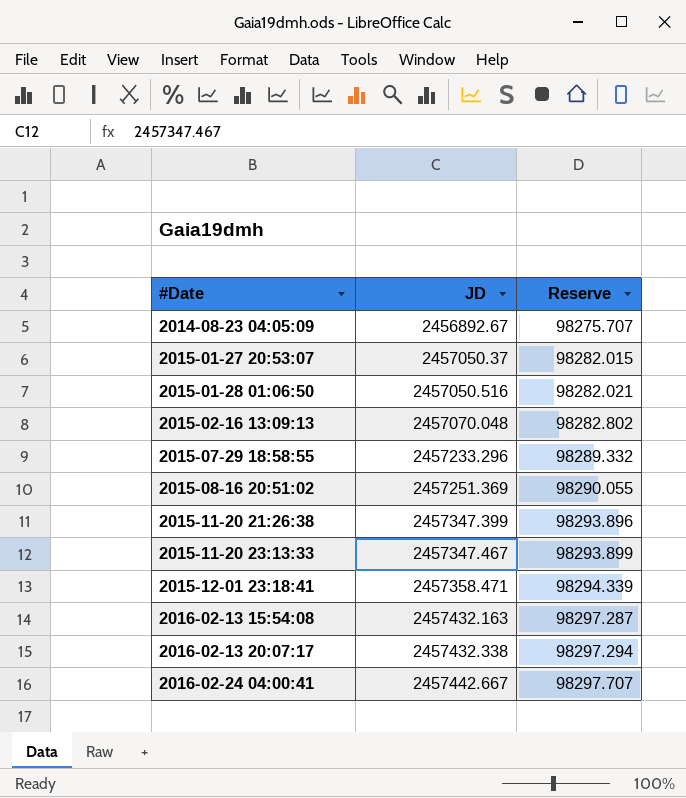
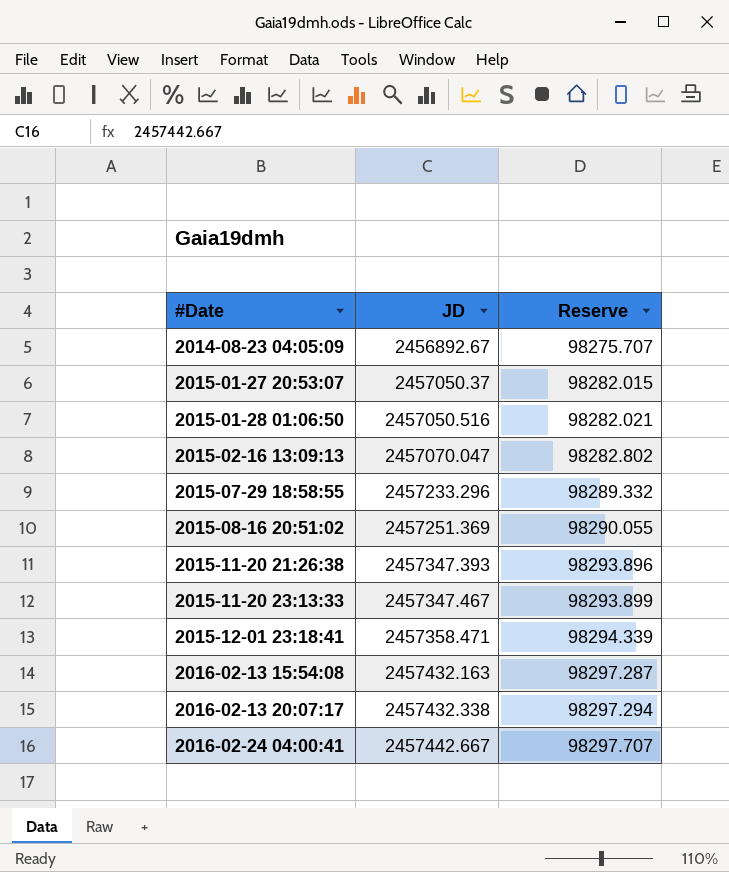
2015-02-16 13:09:13 | JD: 2457070.048 -> 2457070.047
2015-11-20 21:26:38 | JD: 2457347.399 -> 2457347.393

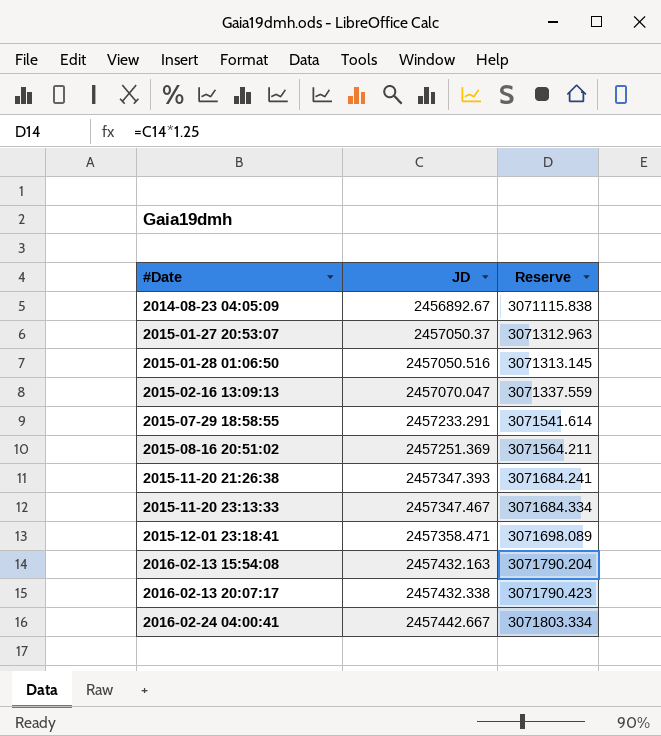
column Reserve | formula: [JD] * 0.04 -> [JD] * 1.25
2015-07-29 18:58:55 | JD: 2457233.296 -> 2457233.291

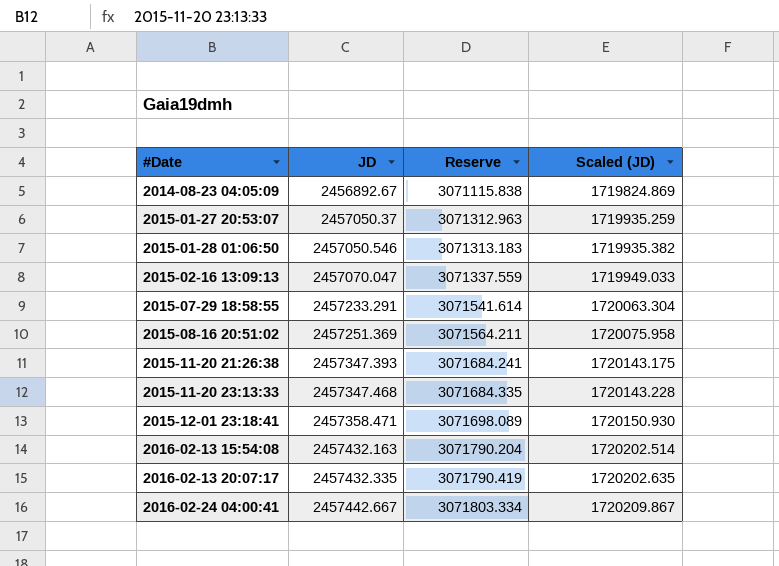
column Scaled (JD) | formula: none -> [JD] * 0.7
2015-01-28 01:06:50 | JD: 2457050.516 -> 2457050.546
2015-01-28 01:06:50 | Reserve: 3071313.145 -> 3071313.183
2015-11-20 23:13:33 | JD: 2457347.467 -> 2457347.468
2015-11-20 23:13:33 | Reserve: 3071684.334 -> 3071684.335
2016-02-13 20:07:17 | JD: 2457432.338 -> 2457432.335
2016-02-13 20:07:17 | Reserve: 3071790.423 -> 3071790.419

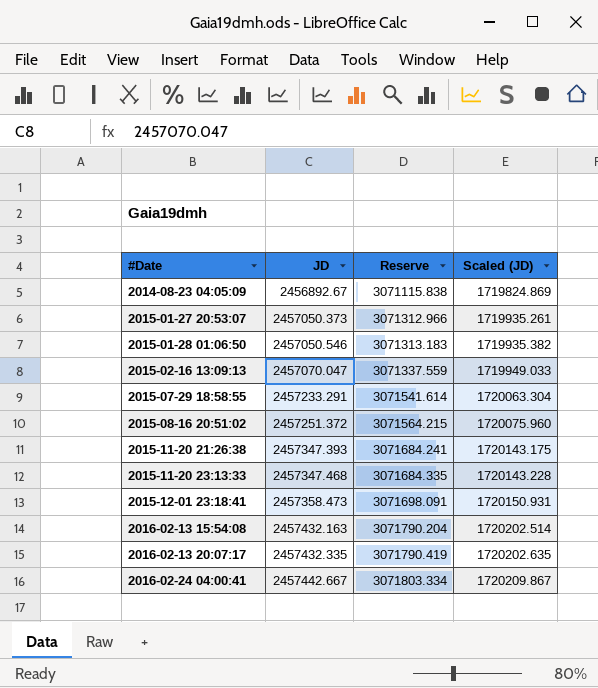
2015-01-27 20:53:07 | JD: 2457050.37 -> 2457050.373
2015-01-27 20:53:07 | Reserve: 3071312.963 -> 3071312.966
2015-01-27 20:53:07 | Scaled (JD): 1719935.259 -> 1719935.261
2015-08-16 20:51:02 | JD: 2457251.369 -> 2457251.372
2015-08-16 20:51:02 | Reserve: 3071564.211 -> 3071564.215
2015-08-16 20:51:02 | Scaled (JD): 1720075.958 -> 1720075.960
2015-12-01 23:18:41 | JD: 2457358.471 -> 2457358.473
2015-12-01 23:18:41 | Reserve: 3071698.089 -> 3071698.091
2015-12-01 23:18:41 | Scaled (JD): 1720150.930 -> 1720150.931

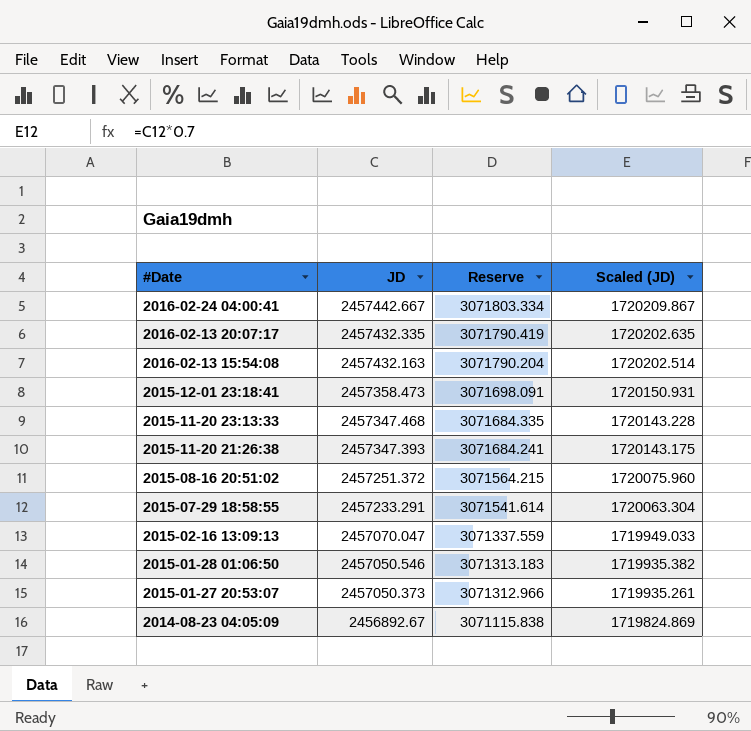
row order: #Date ascending -> #Date descending

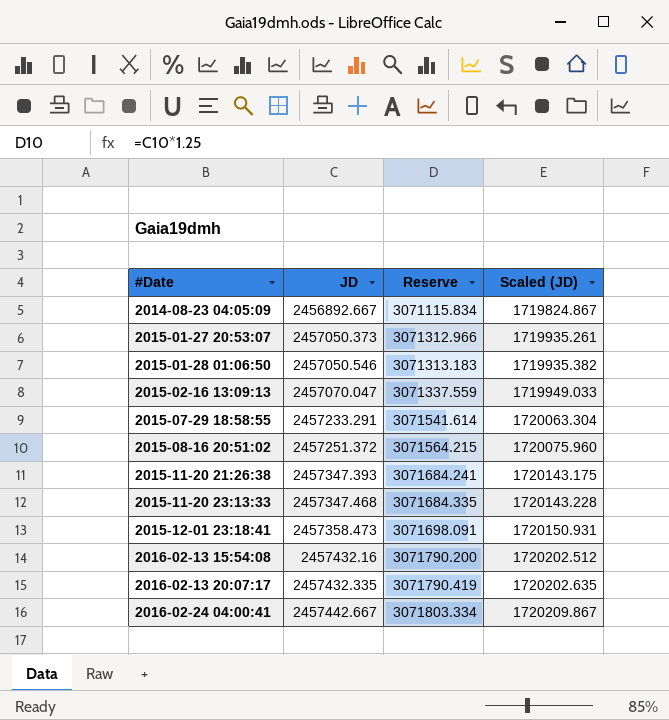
row order: #Date descending -> #Date ascending
2014-08-23 04:05:09 | JD: 2456892.67 -> 2456892.667
2014-08-23 04:05:09 | Reserve: 3071115.838 -> 3071115.834
2014-08-23 04:05:09 | Scaled (JD): 1719824.869 -> 1719824.867
2016-02-13 15:54:08 | JD: 2457432.163 -> 2457432.16
2016-02-13 15:54:08 | Reserve: 3071790.204 -> 3071790.200
2016-02-13 15:54:08 | Scaled (JD): 1720202.514 -> 1720202.512

